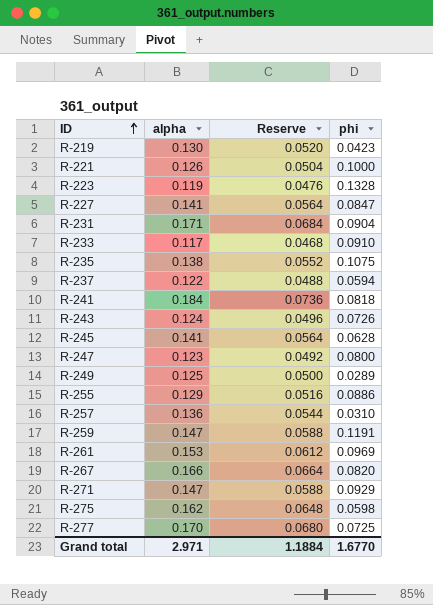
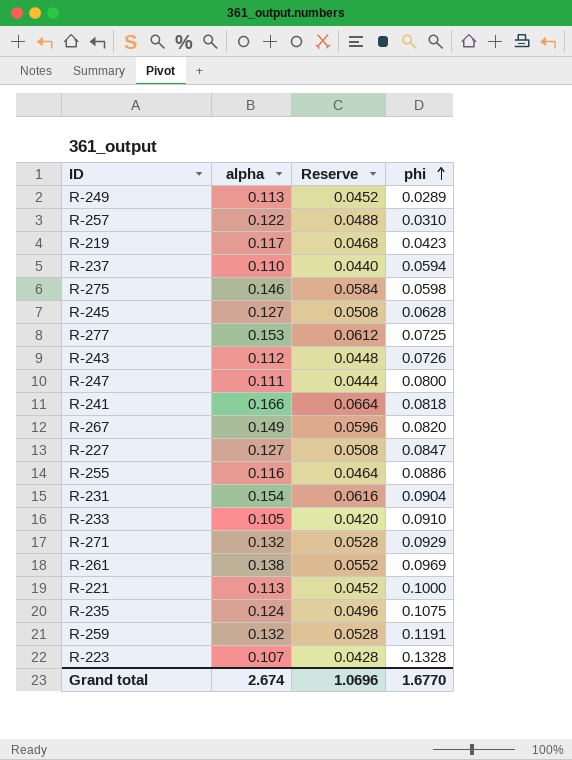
row order: ID ascending -> phi ascending
R-249 | alpha: 0.125 -> 0.113
R-249 | Reserve: 0.0500 -> 0.0452
R-257 | alpha: 0.136 -> 0.122
R-257 | Reserve: 0.0544 -> 0.0488
R-219 | alpha: 0.130 -> 0.117
R-219 | Reserve: 0.0520 -> 0.0468
R-237 | alpha: 0.122 -> 0.110
R-237 | Reserve: 0.0488 -> 0.0440
R-275 | alpha: 0.162 -> 0.146
R-275 | Reserve: 0.0648 -> 0.0584
R-245 | alpha: 0.141 -> 0.127
R-245 | Reserve: 0.0564 -> 0.0508
R-277 | alpha: 0.170 -> 0.153
R-277 | Reserve: 0.0680 -> 0.0612
R-243 | alpha: 0.124 -> 0.112
R-243 | Reserve: 0.0496 -> 0.0448
R-247 | alpha: 0.123 -> 0.111
R-247 | Reserve: 0.0492 -> 0.0444
R-241 | alpha: 0.184 -> 0.166
R-241 | Reserve: 0.0736 -> 0.0664
R-267 | alpha: 0.166 -> 0.149
R-267 | Reserve: 0.0664 -> 0.0596
R-227 | alpha: 0.141 -> 0.127
R-227 | Reserve: 0.0564 -> 0.0508
R-255 | alpha: 0.129 -> 0.116
R-255 | Reserve: 0.0516 -> 0.0464
R-231 | alpha: 0.171 -> 0.154
R-231 | Reserve: 0.0684 -> 0.0616
R-233 | alpha: 0.117 -> 0.105
R-233 | Reserve: 0.0468 -> 0.0420
R-271 | alpha: 0.147 -> 0.132
R-271 | Reserve: 0.0588 -> 0.0528
R-261 | alpha: 0.153 -> 0.138
R-261 | Reserve: 0.0612 -> 0.0552
R-221 | alpha: 0.126 -> 0.113
R-221 | Reserve: 0.0504 -> 0.0452
R-235 | alpha: 0.138 -> 0.124
R-235 | Reserve: 0.0552 -> 0.0496
R-259 | alpha: 0.147 -> 0.132
R-259 | Reserve: 0.0588 -> 0.0528
R-223 | alpha: 0.119 -> 0.107
R-223 | Reserve: 0.0476 -> 0.0428
Grand total | alpha: 2.971 -> 2.674
Grand total | Reserve: 1.1884 -> 1.0696

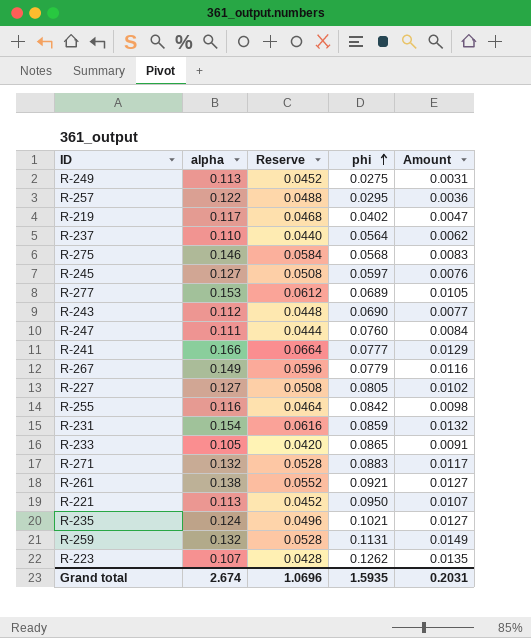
column Amount | formula: none -> [alpha] * [phi]
R-249 | phi: 0.0289 -> 0.0275
R-257 | phi: 0.0310 -> 0.0295
R-219 | phi: 0.0423 -> 0.0402
R-237 | phi: 0.0594 -> 0.0564
R-275 | phi: 0.0598 -> 0.0568
R-245 | phi: 0.0628 -> 0.0597
R-277 | phi: 0.0725 -> 0.0689
R-243 | phi: 0.0726 -> 0.0690
R-247 | phi: 0.0800 -> 0.0760
R-241 | phi: 0.0818 -> 0.0777
R-267 | phi: 0.0820 -> 0.0779
R-227 | phi: 0.0847 -> 0.0805
R-255 | phi: 0.0886 -> 0.0842
R-231 | phi: 0.0904 -> 0.0859
R-233 | phi: 0.0910 -> 0.0865
R-271 | phi: 0.0929 -> 0.0883
R-261 | phi: 0.0969 -> 0.0921
R-221 | phi: 0.1000 -> 0.0950
R-235 | phi: 0.1075 -> 0.1021
R-259 | phi: 0.1191 -> 0.1131
R-223 | phi: 0.1328 -> 0.1262
Grand total | phi: 1.6770 -> 1.5935

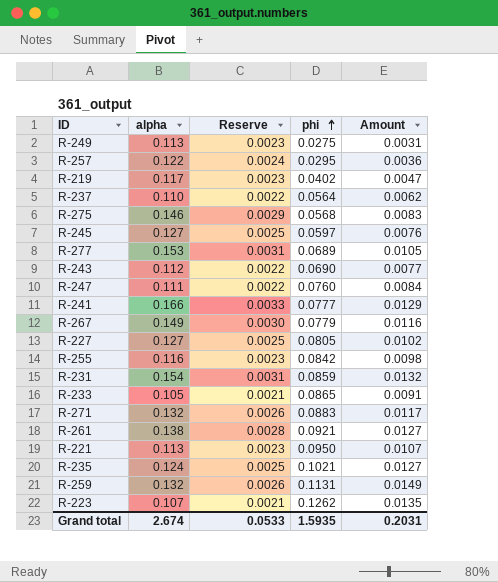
column Reserve | formula: [alpha] * 0.4 -> [alpha] * 0.02
Grand total | Reserve: 1.0696 -> 0.0533

